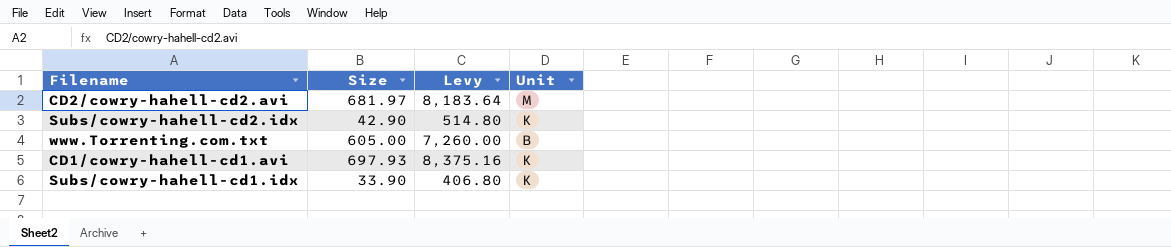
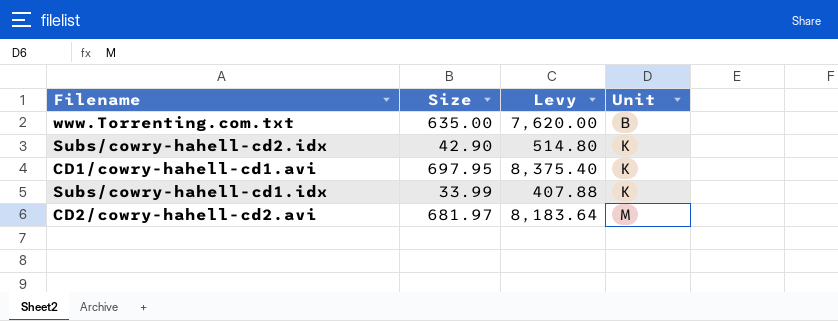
row order: none -> Unit ascending
www.Torrenting.com.txt | Size: 605.00 -> 635.00
www.Torrenting.com.txt | Levy: 7,260.00 -> 7,620.00
CD1/cowry-hahell-cd1.avi | Size: 697.93 -> 697.95
CD1/cowry-hahell-cd1.avi | Levy: 8,375.16 -> 8,375.40
Subs/cowry-hahell-cd1.idx | Size: 33.90 -> 33.99
Subs/cowry-hahell-cd1.idx | Levy: 406.80 -> 407.88

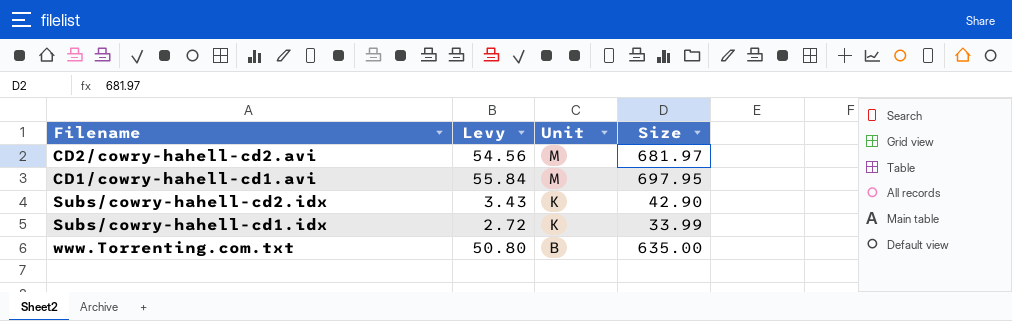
row order: Unit ascending -> Unit descending
column Levy | formula: [Size] * 12 -> [Size] * 0.08
column Size | position: 2 -> 4
CD1/cowry-hahell-cd1.avi | Unit: K -> M

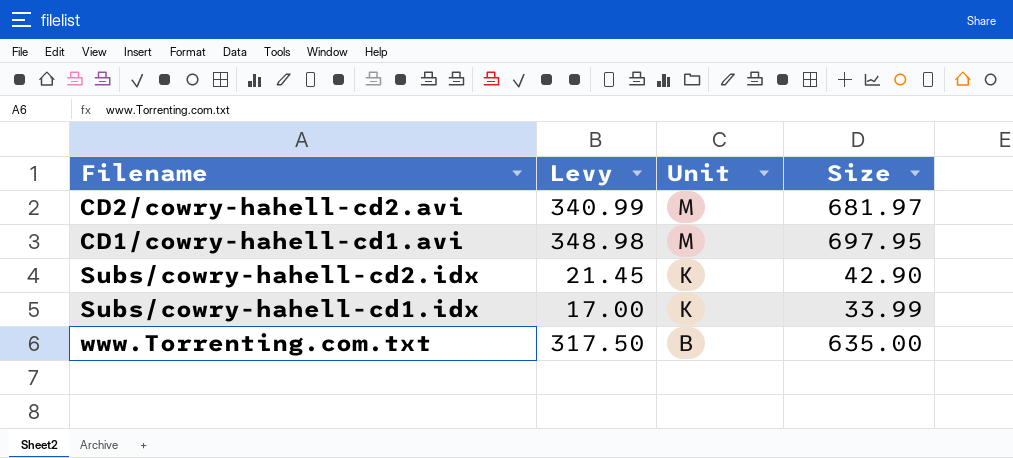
column Levy | formula: [Size] * 0.08 -> [Size] * 0.5

